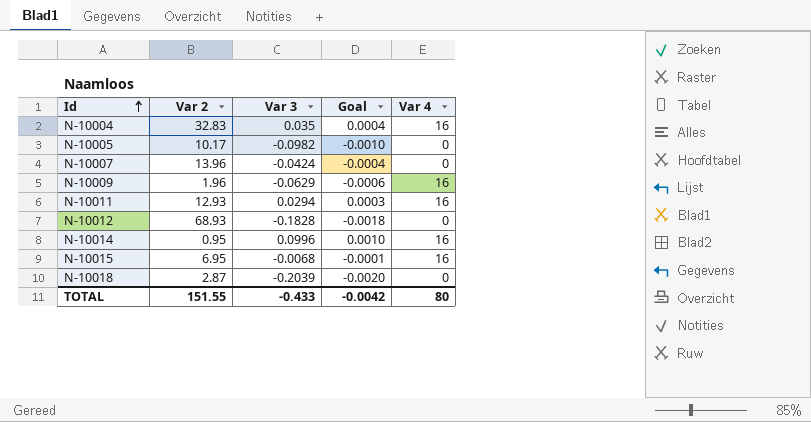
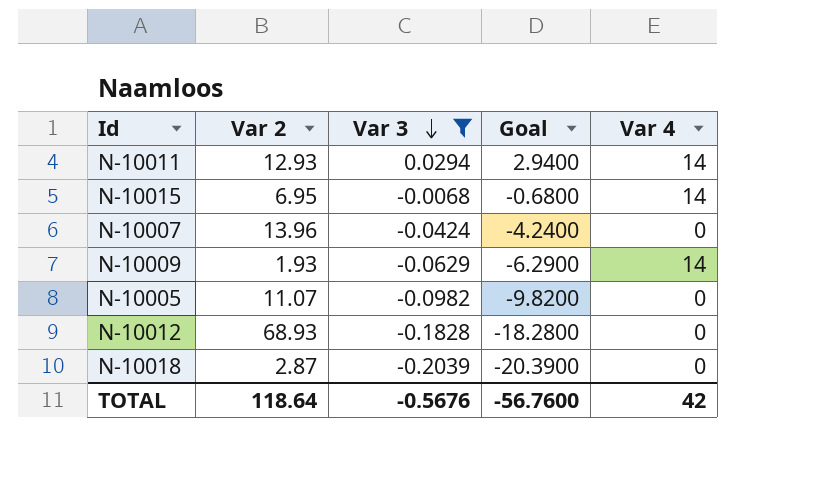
filter: none -> Var 3 <= 0.0294
row order: Id ascending -> Var 3 descending
column Goal | formula: [Var 3] * 0.01 -> [Var 3] * 100
N-10011 | Var 4: 16 -> 14
N-10015 | Var 4: 16 -> 14
N-10009 | Var 2: 1.96 -> 1.93
N-10009 | Var 4: 16 -> 14
N-10005 | Var 2: 10.17 -> 11.07
TOTAL | Var 2: 151.55 -> 118.64
TOTAL | Var 3: -0.433 -> -0.5676
TOTAL | Goal: -0.0042 -> -56.7600
TOTAL | Var 4: 80 -> 42

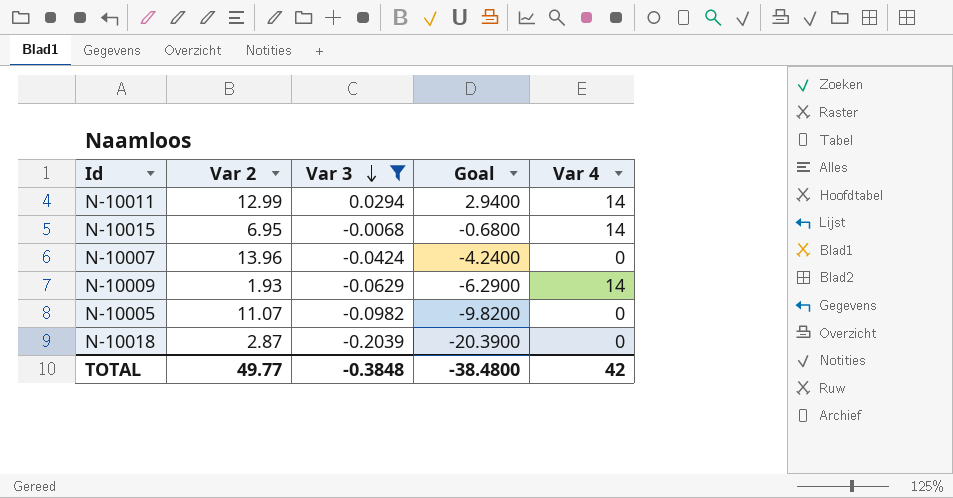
row N-10012: 68.93 | -0.1828 | -18.2800 | 0 -> none
N-10011 | Var 2: 12.93 -> 12.99
TOTAL | Var 2: 118.64 -> 49.77
TOTAL | Var 3: -0.5676 -> -0.3848
TOTAL | Goal: -56.7600 -> -38.4800

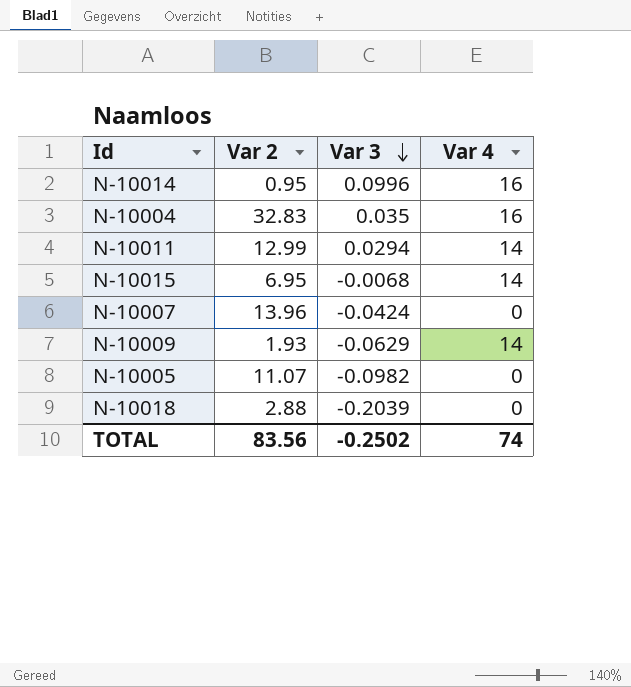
filter: Var 3 <= 0.0294 -> none
column Goal | formula: [Var 3] * 100 -> none
N-10018 | Var 2: 2.87 -> 2.88
TOTAL | Var 2: 49.77 -> 83.56
TOTAL | Var 3: -0.3848 -> -0.2502
TOTAL | Var 4: 42 -> 74

